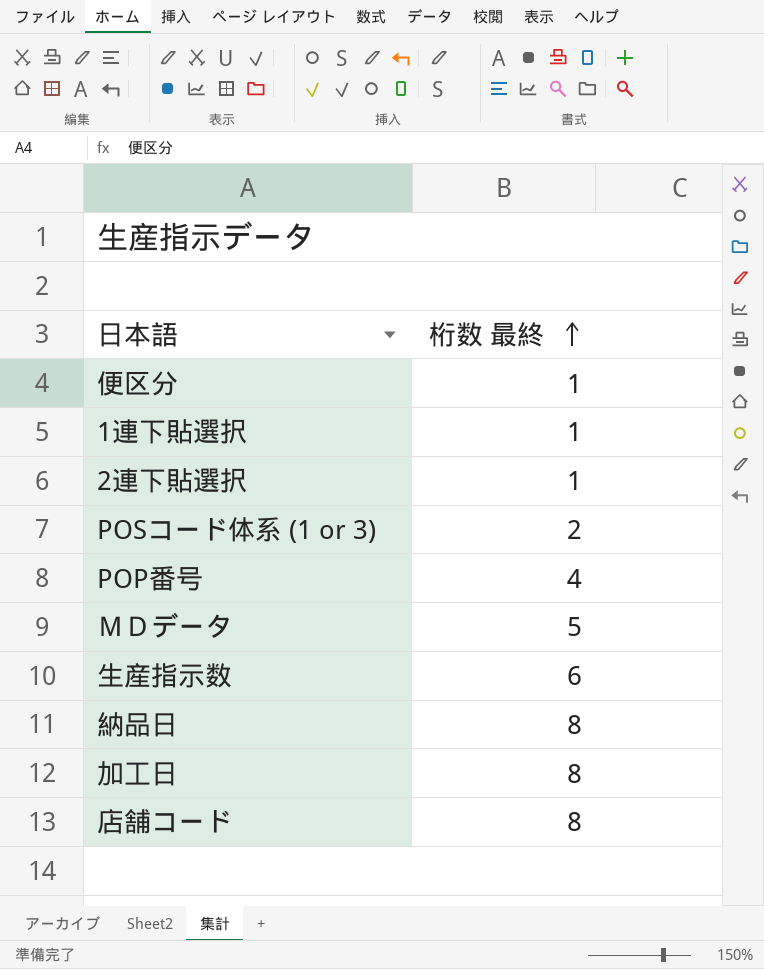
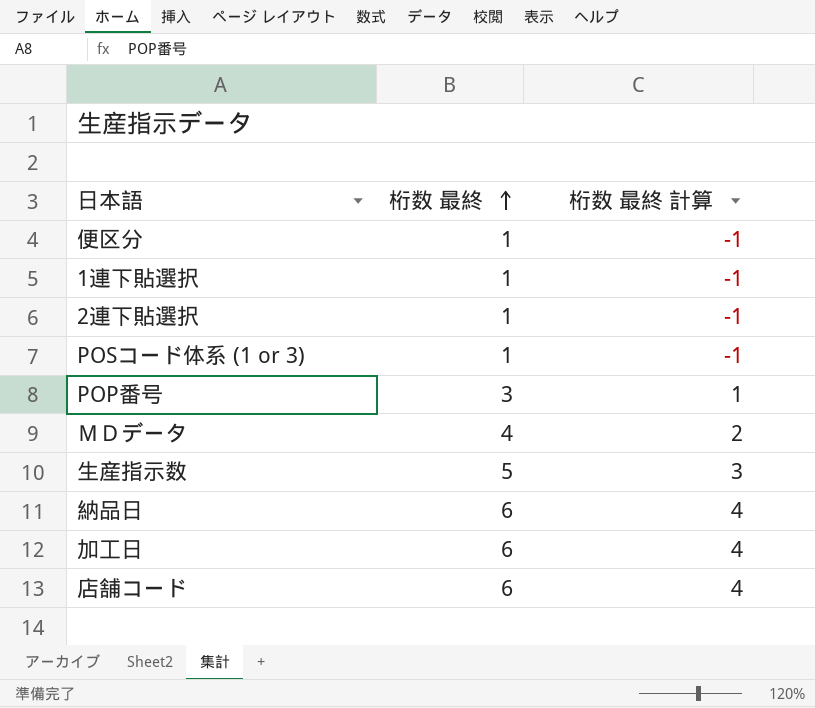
column 桁数 最終 計算 | formula: none -> [桁数 最終] - 2
POSコード体系 (1 or 3) | 桁数 最終: 2 -> 1
POP番号 | 桁数 最終: 4 -> 3
ＭＤデータ | 桁数 最終: 5 -> 4
生産指示数 | 桁数 最終: 6 -> 5
納品日 | 桁数 最終: 8 -> 6
加工日 | 桁数 最終: 8 -> 6
店舗コード | 桁数 最終: 8 -> 6

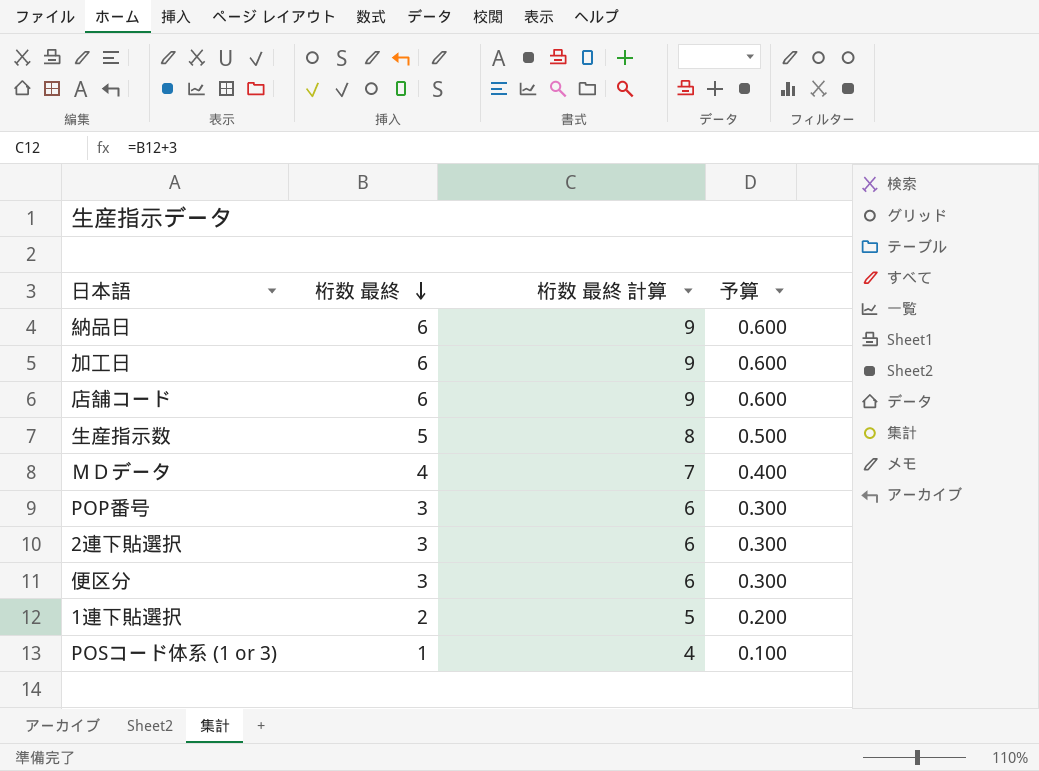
row order: 桁数 最終 ascending -> 桁数 最終 descending
column 桁数 最終 計算 | formula: [桁数 最終] - 2 -> [桁数 最終] + 3
column 予算 | formula: none -> [桁数 最終] * 0.1
2連下貼選択 | 桁数 最終: 1 -> 3
便区分 | 桁数 最終: 1 -> 3
1連下貼選択 | 桁数 最終: 1 -> 2

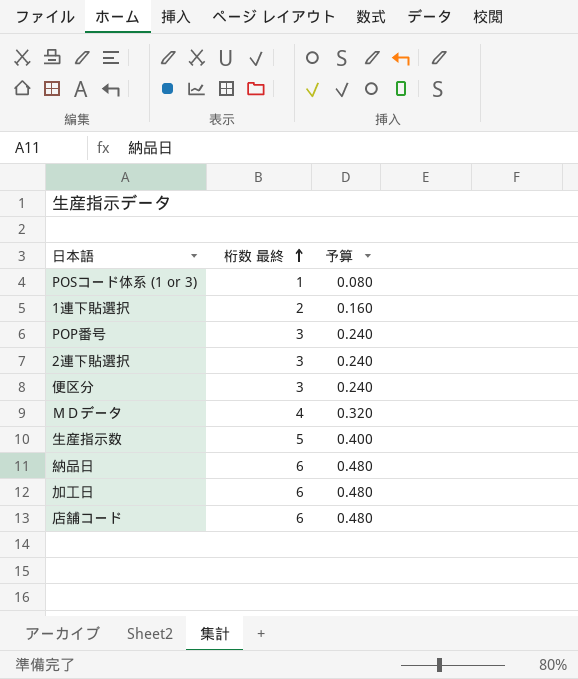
row order: 桁数 最終 descending -> 桁数 最終 ascending
column 桁数 最終 計算 | formula: [桁数 最終] + 3 -> none
column 予算 | formula: [桁数 最終] * 0.1 -> [桁数 最終] * 0.08

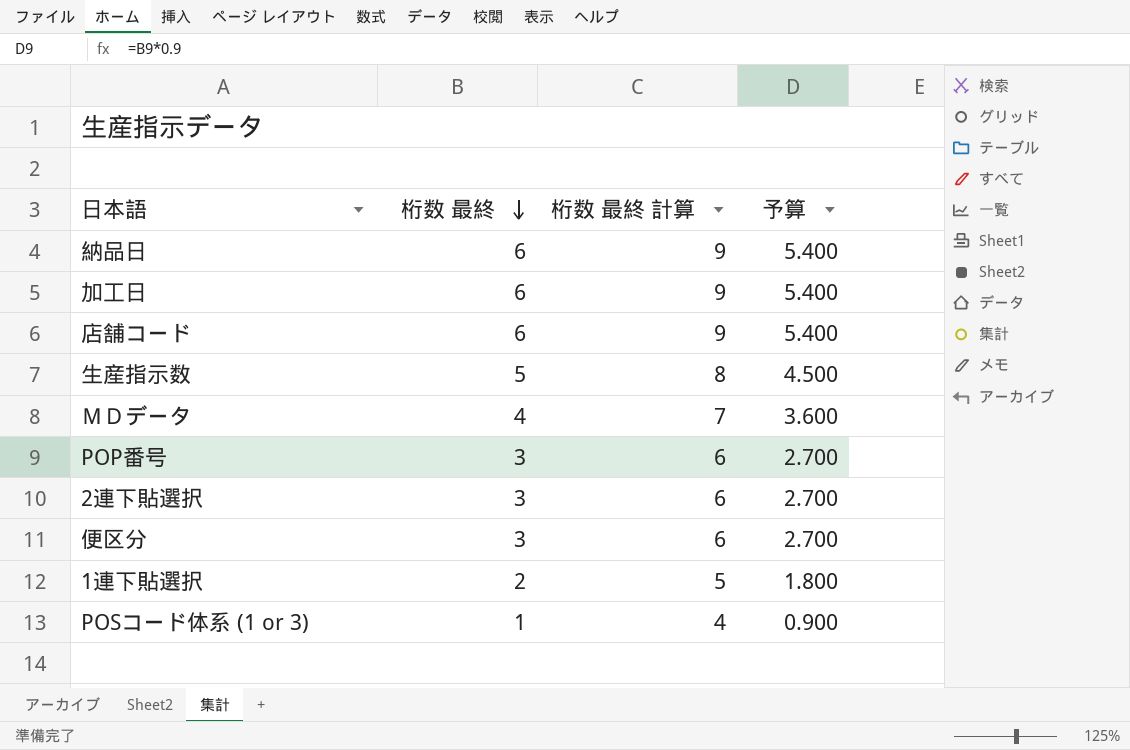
row order: 桁数 最終 ascending -> 桁数 最終 descending
column 桁数 最終 計算 | formula: none -> [桁数 最終] + 3
column 予算 | formula: [桁数 最終] * 0.08 -> [桁数 最終] * 0.9

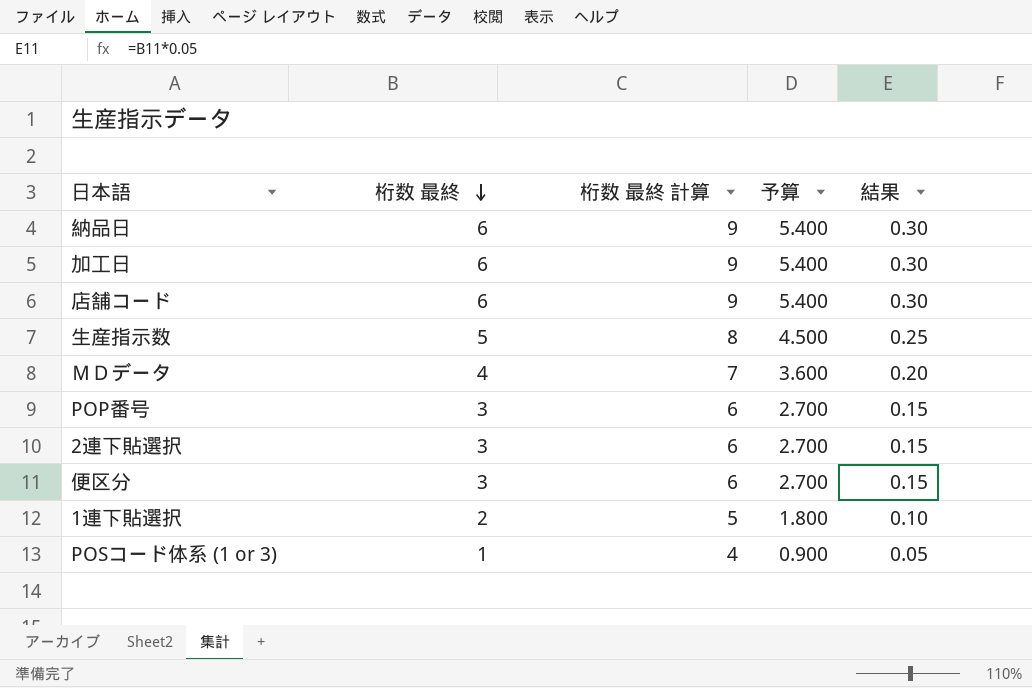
column 結果 | formula: none -> [桁数 最終] * 0.05

